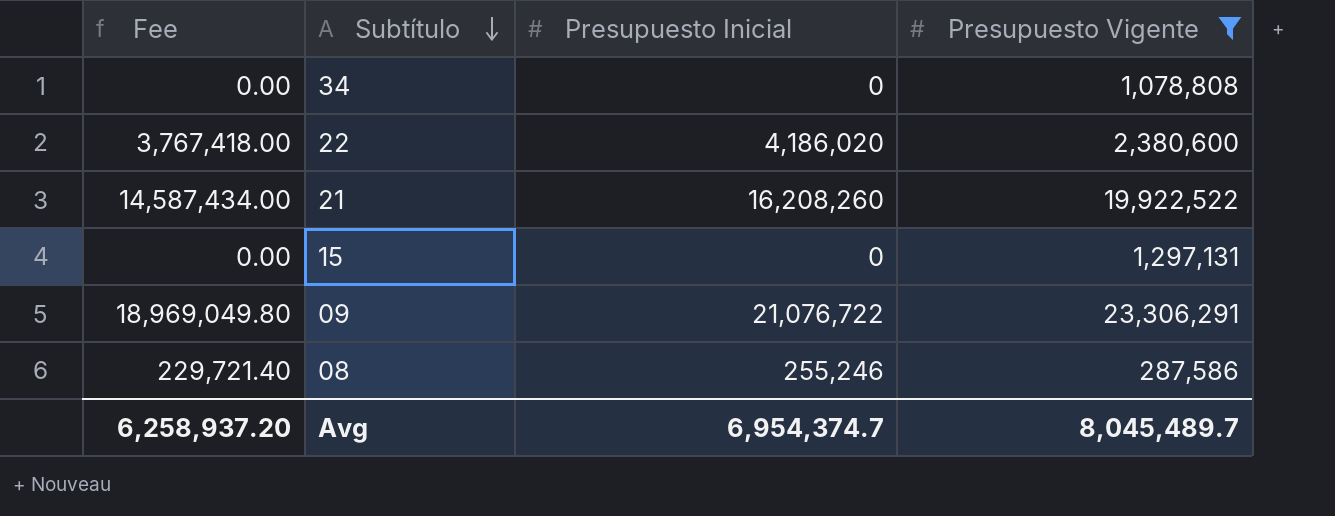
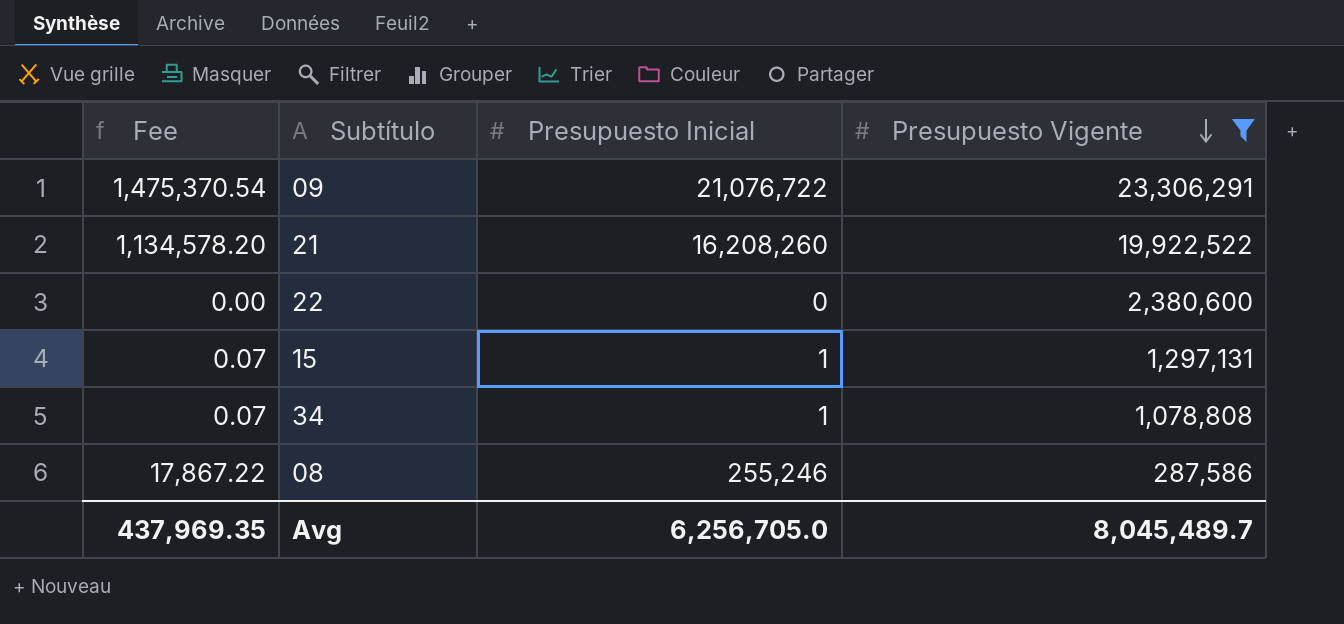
row order: Subtítulo descending -> Presupuesto Vigente descending
column Fee | formula: [Presupuesto Inicial] * 0.9 -> [Presupuesto Inicial] * 0.07
22 | Presupuesto Inicial: 4,186,020 -> 0
15 | Presupuesto Inicial: 0 -> 1
34 | Presupuesto Inicial: 0 -> 1
Avg | Fee: 6,258,937.20 -> 437,969.35
Avg | Presupuesto Inicial: 6,954,374.7 -> 6,256,705.0

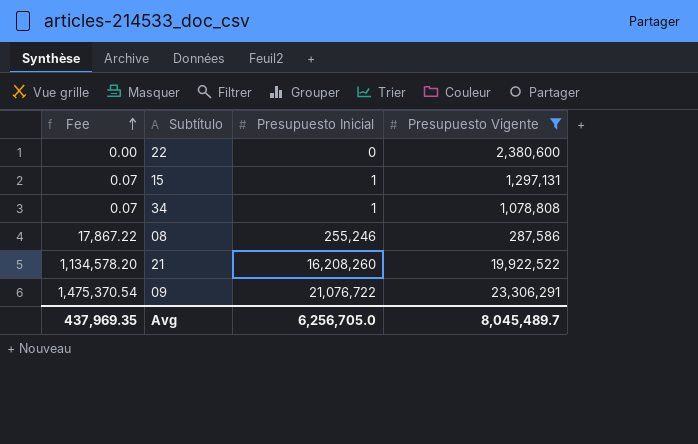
row order: Presupuesto Vigente descending -> Fee ascending

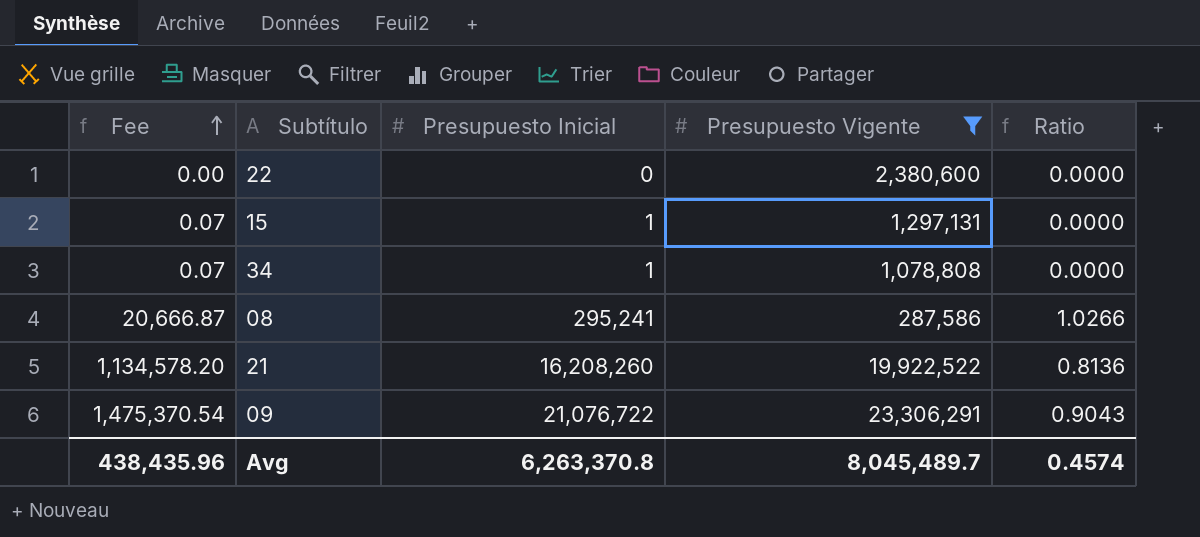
column Ratio | formula: none -> [Presupuesto Inicial] / [Presupuesto Vigente]
08 | Fee: 17,867.22 -> 20,666.87
08 | Presupuesto Inicial: 255,246 -> 295,241
Avg | Fee: 437,969.35 -> 438,435.96
Avg | Presupuesto Inicial: 6,256,705.0 -> 6,263,370.8

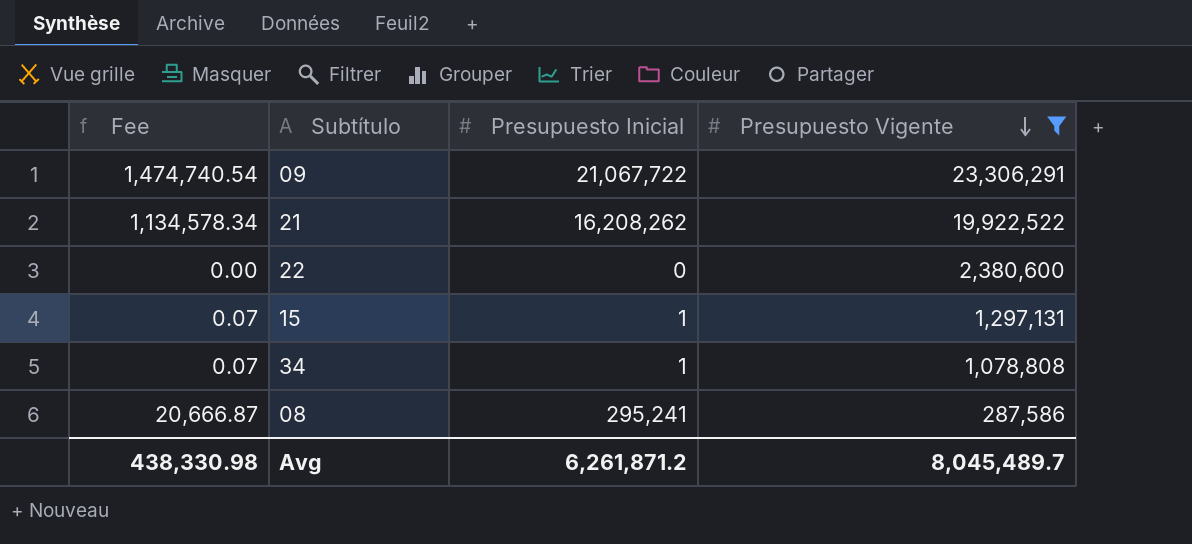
row order: Fee ascending -> Presupuesto Vigente descending
column Ratio | formula: [Presupuesto Inicial] / [Presupuesto Vigente] -> none
09 | Fee: 1,475,370.54 -> 1,474,740.54
09 | Presupuesto Inicial: 21,076,722 -> 21,067,722
21 | Fee: 1,134,578.20 -> 1,134,578.34
21 | Presupuesto Inicial: 16,208,260 -> 16,208,262
Avg | Fee: 438,435.96 -> 438,330.98
Avg | Presupuesto Inicial: 6,263,370.8 -> 6,261,871.2

